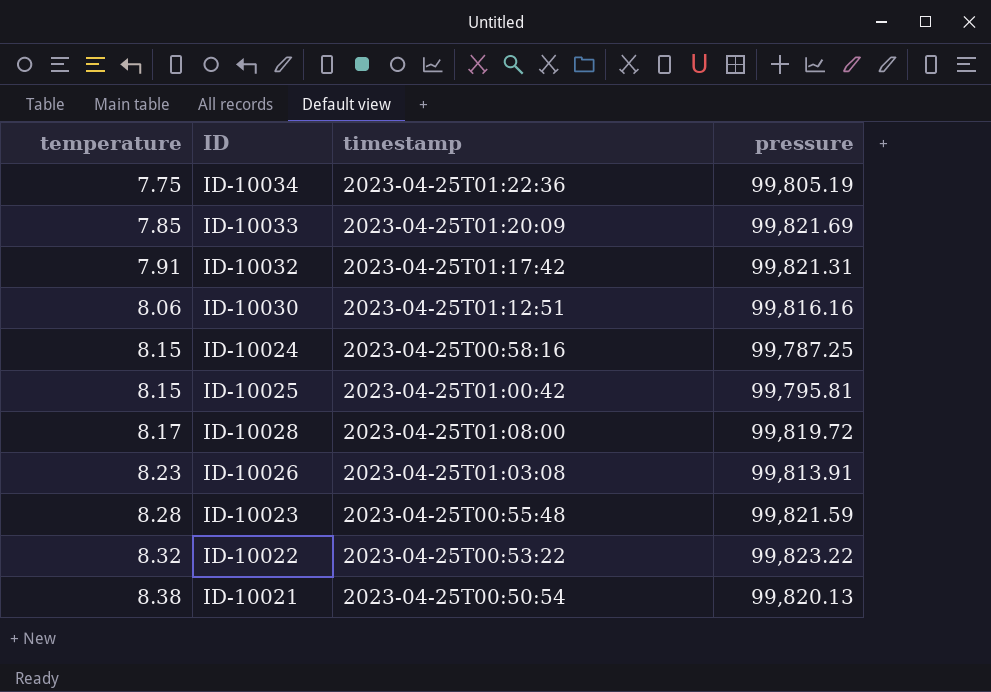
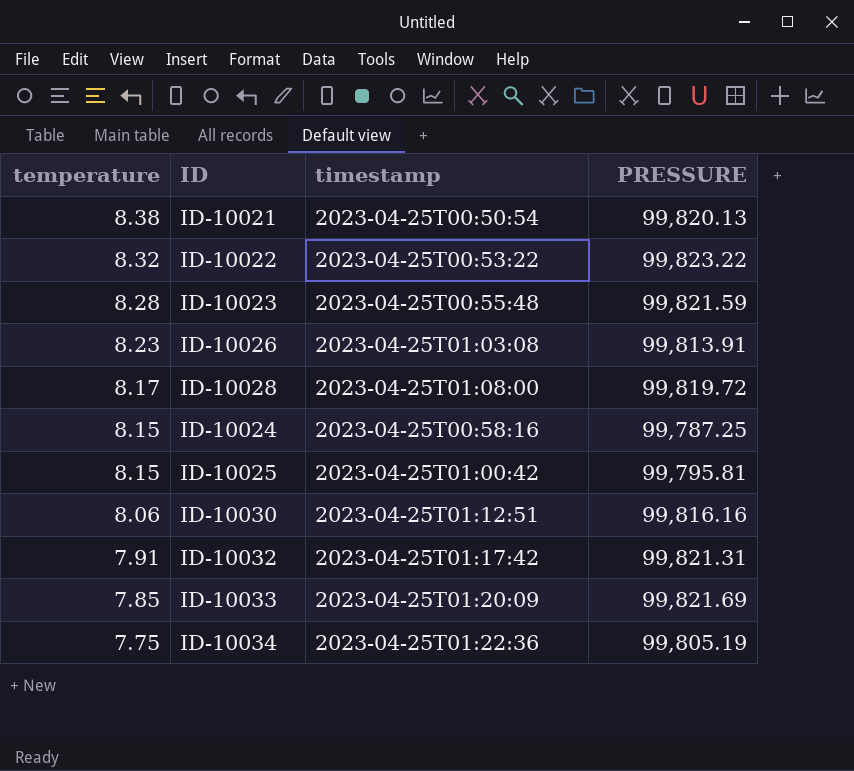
row order: temperature ascending -> temperature descending
column name: pressure -> PRESSURE

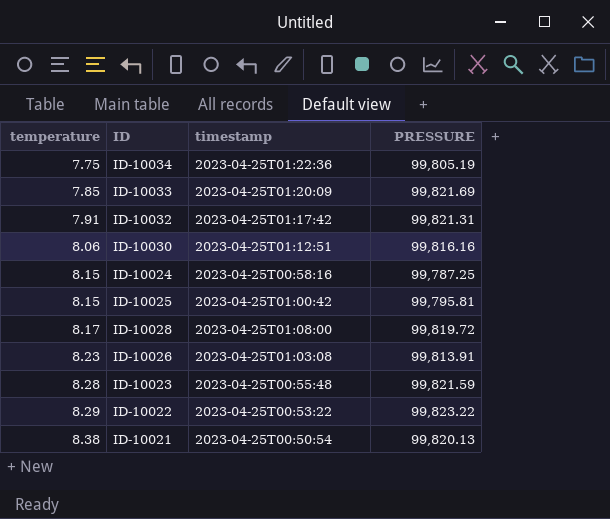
row order: temperature descending -> temperature ascending
ID-10022 | temperature: 8.32 -> 8.29

